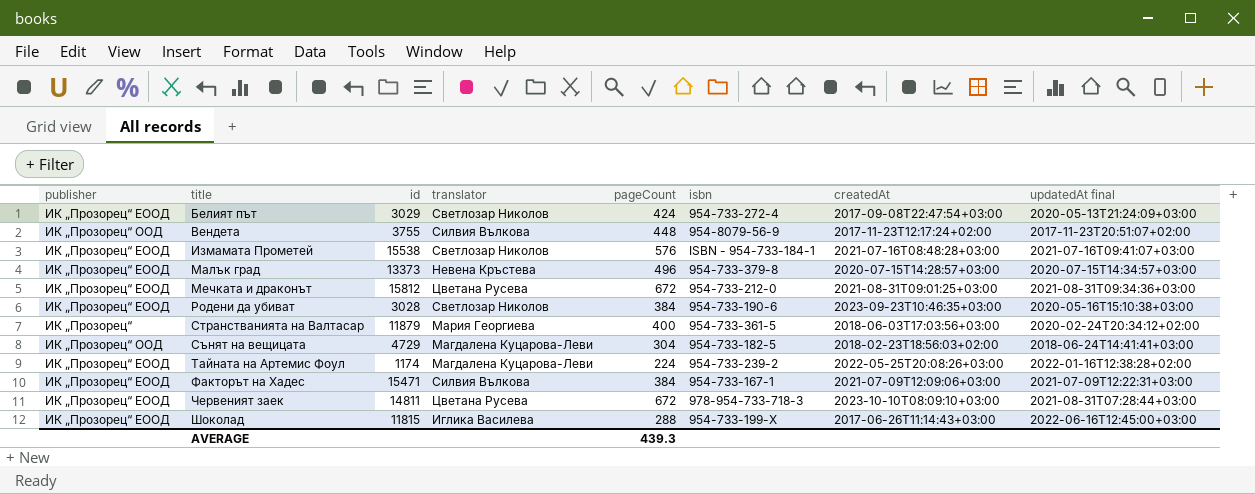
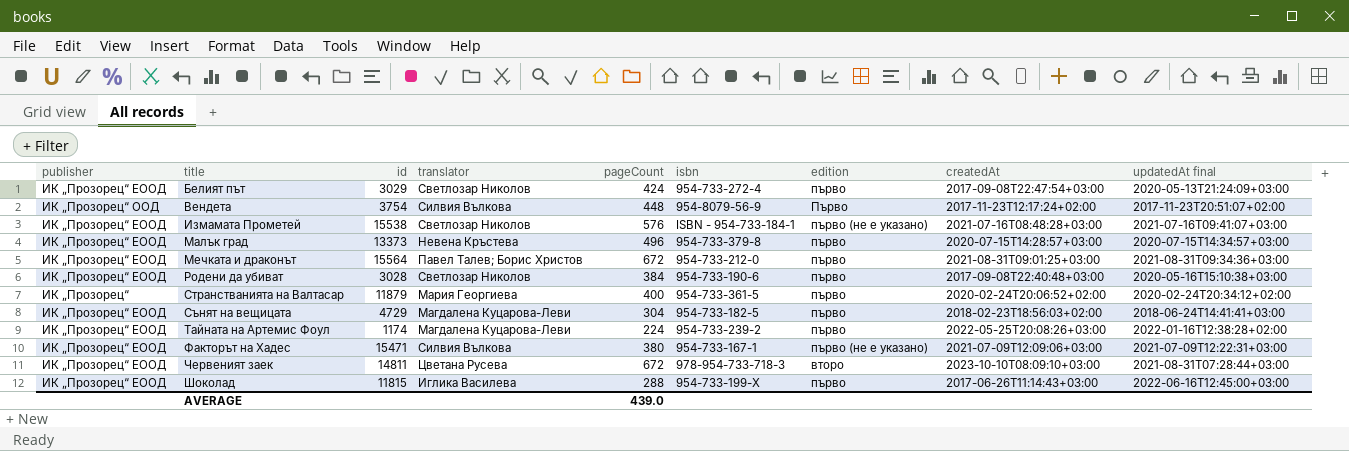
column edition | position: none -> 7
Вендета | id: 3755 -> 3754
Мечката и драконът | id: 15812 -> 15564
Мечката и драконът | translator: Цветана Русева -> Павел Талев; Борис Христов
Родени да убиват | createdAt: 2023-09-23T10:46:35+03:00 -> 2017-09-08T22:40:48+03:00
Странстванията на Валтасар | createdAt: 2018-06-03T17:03:56+03:00 -> 2020-02-24T20:06:52+02:00
Сънят на вещицата | publisher: ИК „Прозорец“ ООД -> ИК „Прозорец“ ЕООД
Факторът на Хадес | pageCount: 384 -> 380
AVERAGE | pageCount: 439.3 -> 439.0

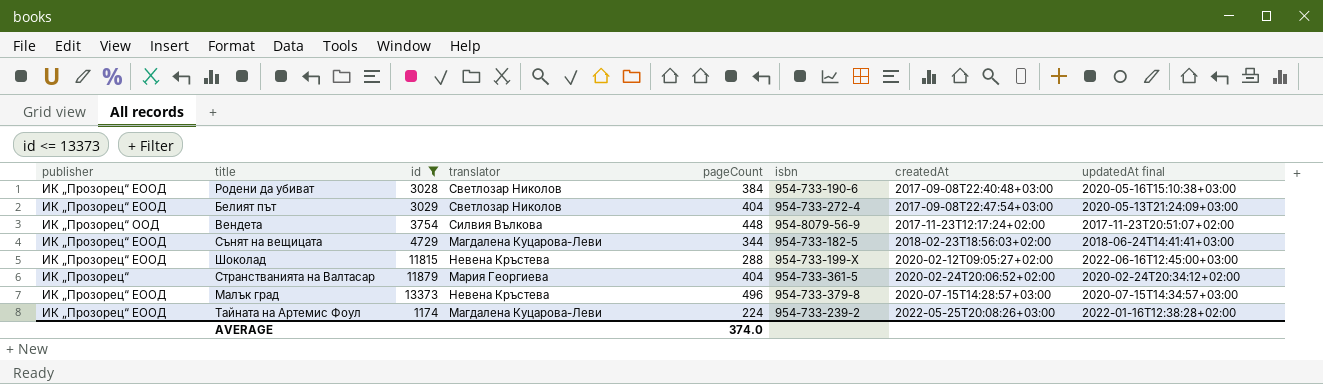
filter: none -> id <= 13373
row order: title ascending -> createdAt ascending
column edition | position: 7 -> none
Белият път | pageCount: 424 -> 404
Сънят на вещицата | pageCount: 304 -> 344
Шоколад | translator: Иглика Василева -> Невена Кръстева
Шоколад | createdAt: 2017-06-26T11:14:43+03:00 -> 2020-02-12T09:05:27+02:00
Странстванията на Валтасар | pageCount: 400 -> 404
AVERAGE | pageCount: 439.0 -> 374.0

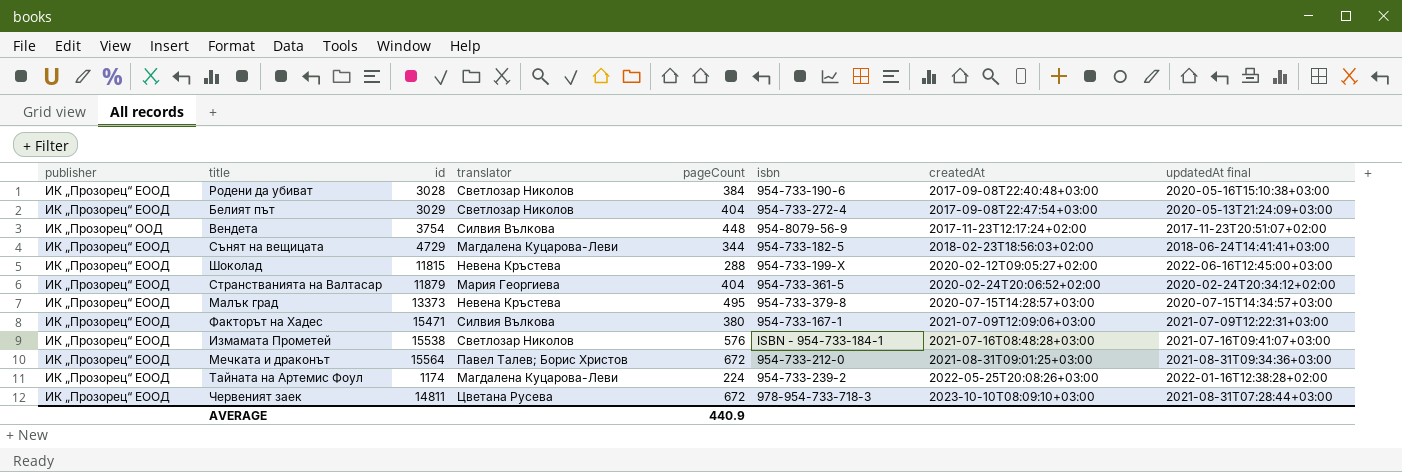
filter: id <= 13373 -> none
Странстванията на Валтасар | publisher: ИК „Прозорец“ -> ИК „Прозорец“ ЕООД
Малък град | pageCount: 496 -> 495
AVERAGE | pageCount: 374.0 -> 440.9

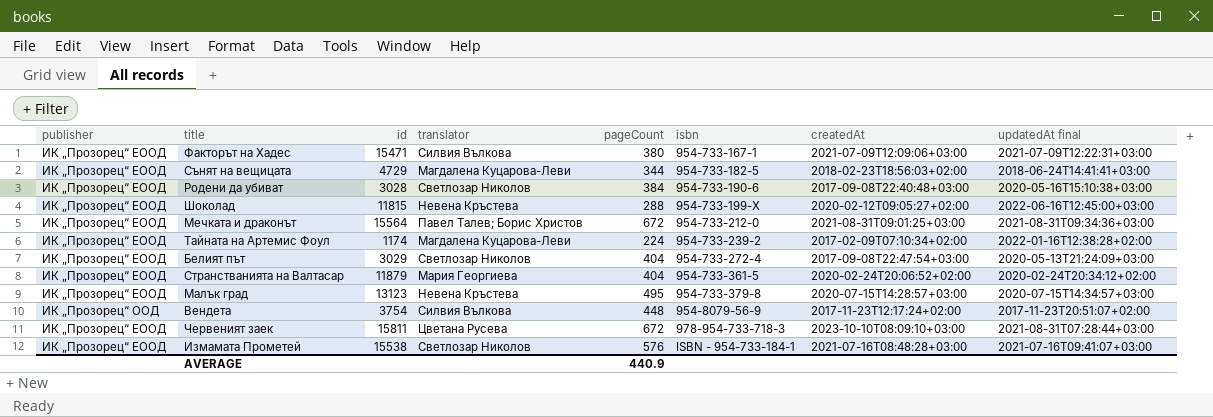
row order: createdAt ascending -> isbn ascending
Тайната на Артемис Фоул | createdAt: 2022-05-25T20:08:26+03:00 -> 2017-02-09T07:10:34+02:00
Малък град | id: 13373 -> 13123
Червеният заек | id: 14811 -> 15811

